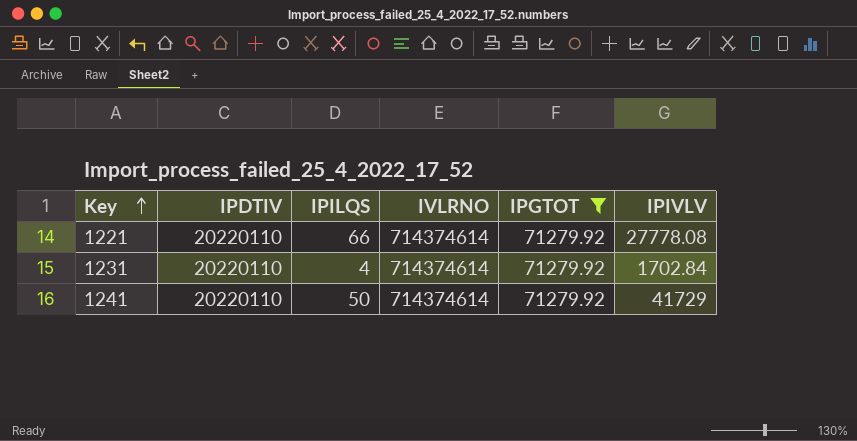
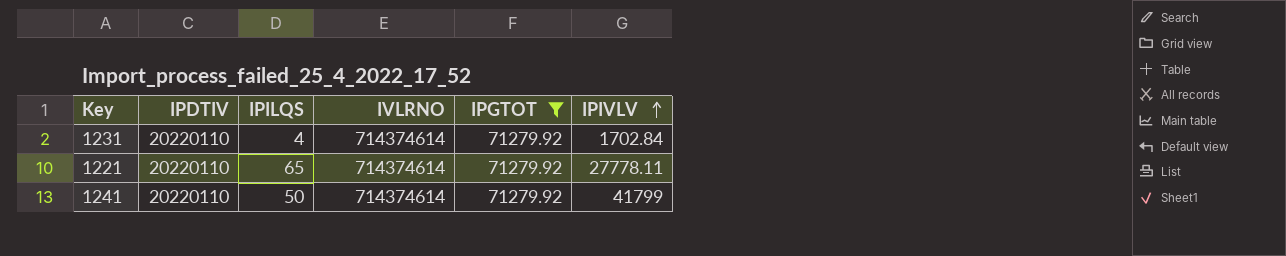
row order: Key ascending -> IPIVLV ascending
1221 | IPILQS: 66 -> 65
1221 | IPIVLV: 27778.08 -> 27778.11
1241 | IPIVLV: 41729 -> 41799

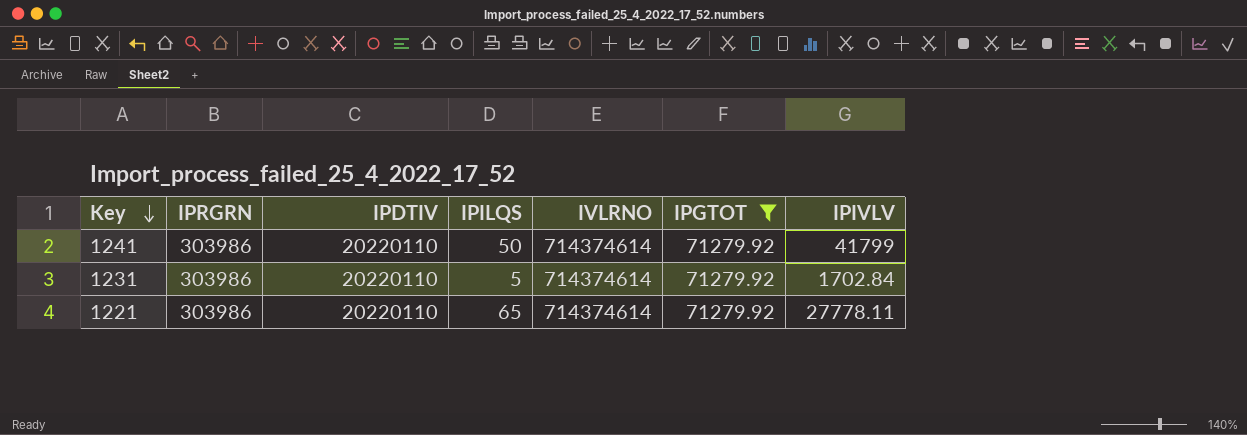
row order: IPIVLV ascending -> Key descending
column IPRGRN | position: none -> 2
1231 | IPILQS: 4 -> 5

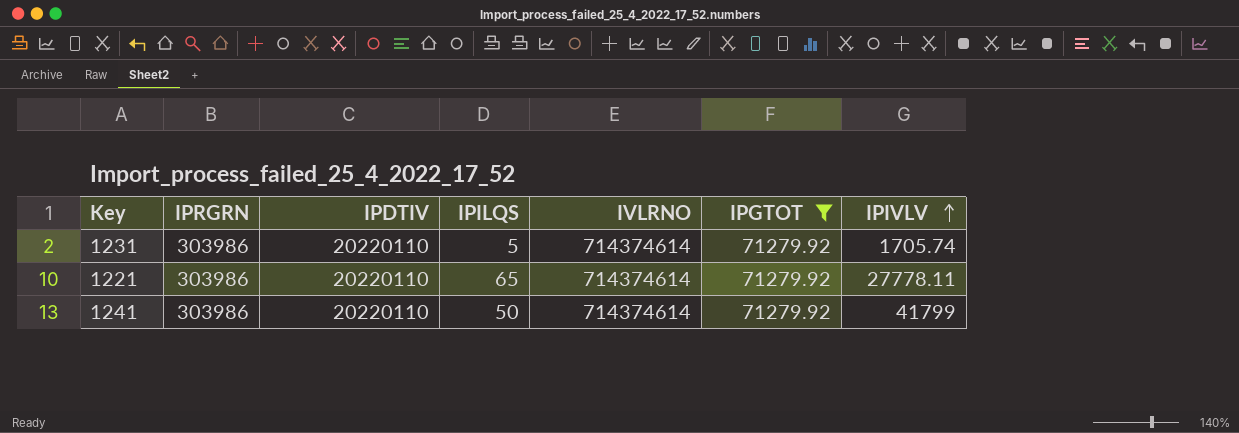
row order: Key descending -> IPIVLV ascending
1231 | IPIVLV: 1702.84 -> 1705.74

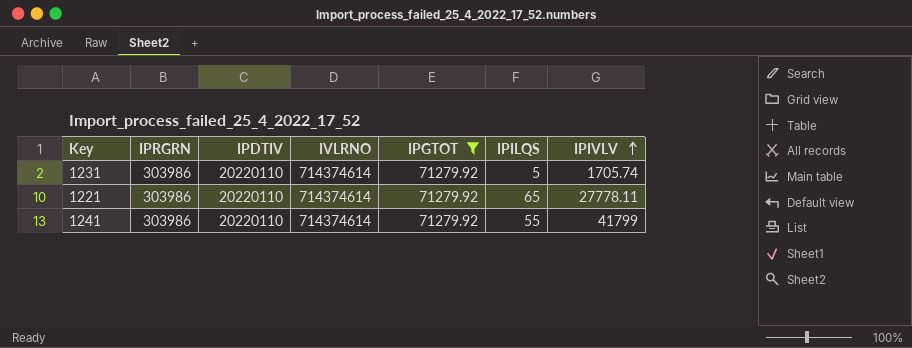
column IPILQS | position: 4 -> 6
1241 | IPILQS: 50 -> 55

